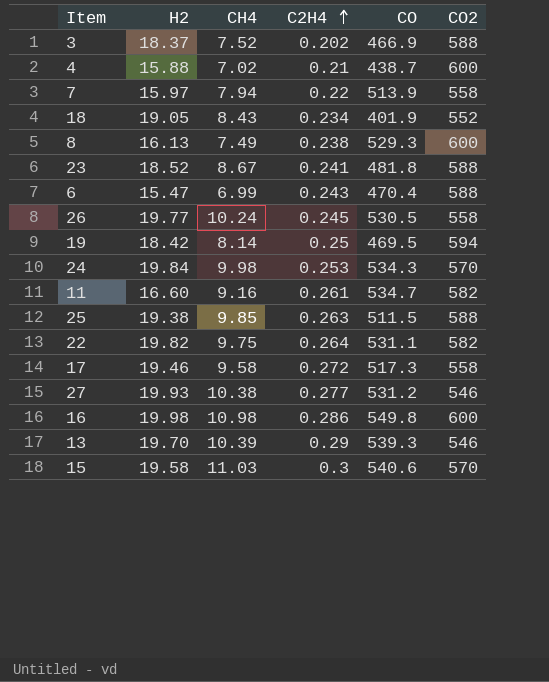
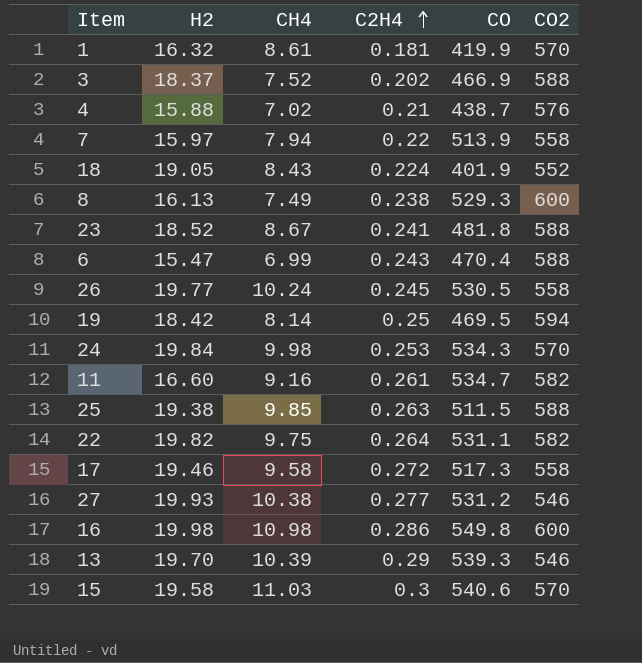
row 1: none -> 16.32 | 8.61 | 0.181 | 419.9 | 570
4 | CO2: 600 -> 576
18 | C2H4: 0.234 -> 0.224

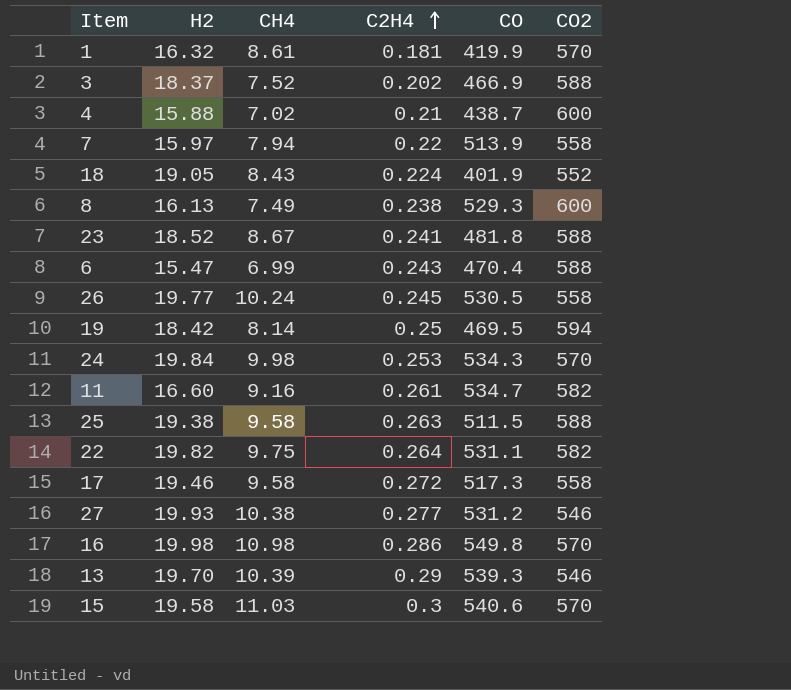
4 | CO2: 576 -> 600
25 | CH4: 9.85 -> 9.58
16 | CO2: 600 -> 570

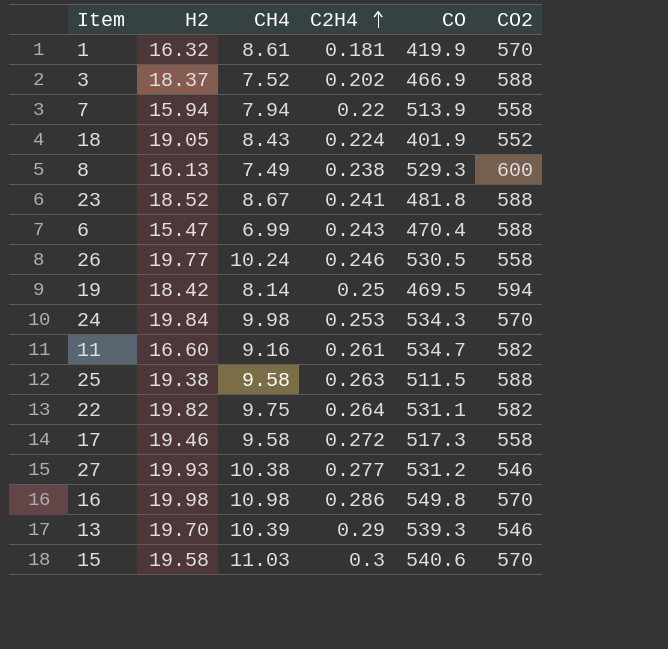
row 4: 15.88 | 7.02 | 0.21 | 438.7 | 600 -> none
7 | H2: 15.97 -> 15.94
26 | C2H4: 0.245 -> 0.246

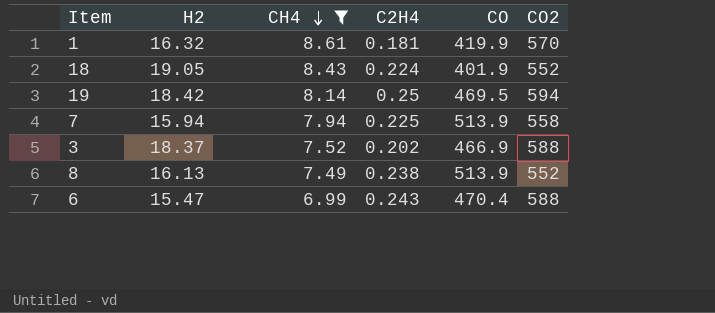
filter: none -> CH4 <= 8.61
row order: C2H4 ascending -> CH4 descending
7 | C2H4: 0.22 -> 0.225
8 | CO: 529.3 -> 513.9
8 | CO2: 600 -> 552

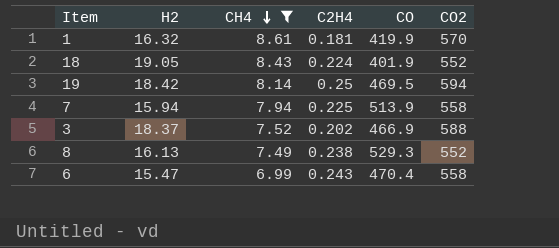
8 | CO: 513.9 -> 529.3
6 | CO2: 588 -> 558

